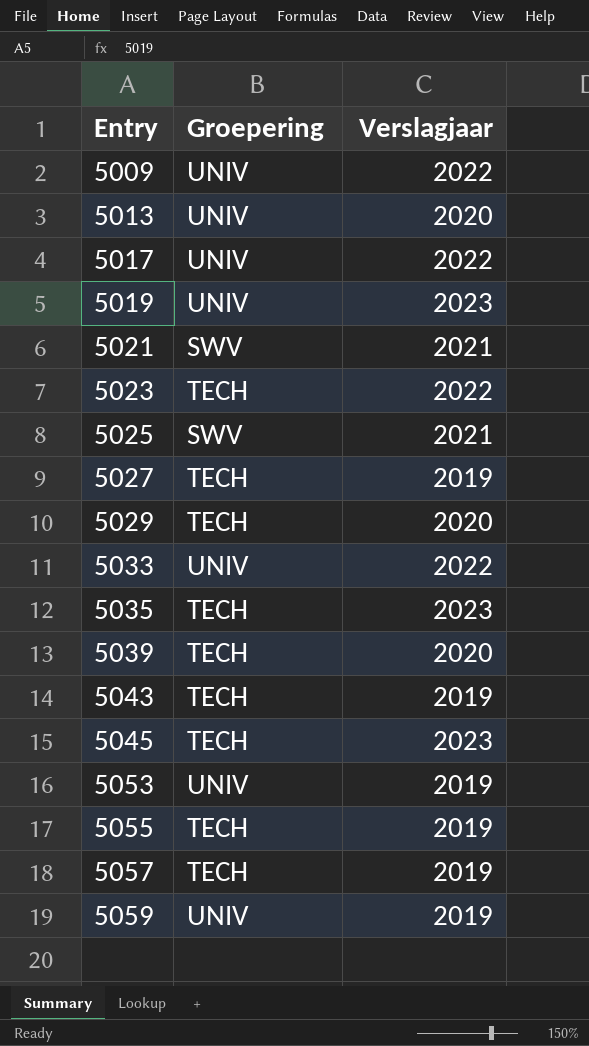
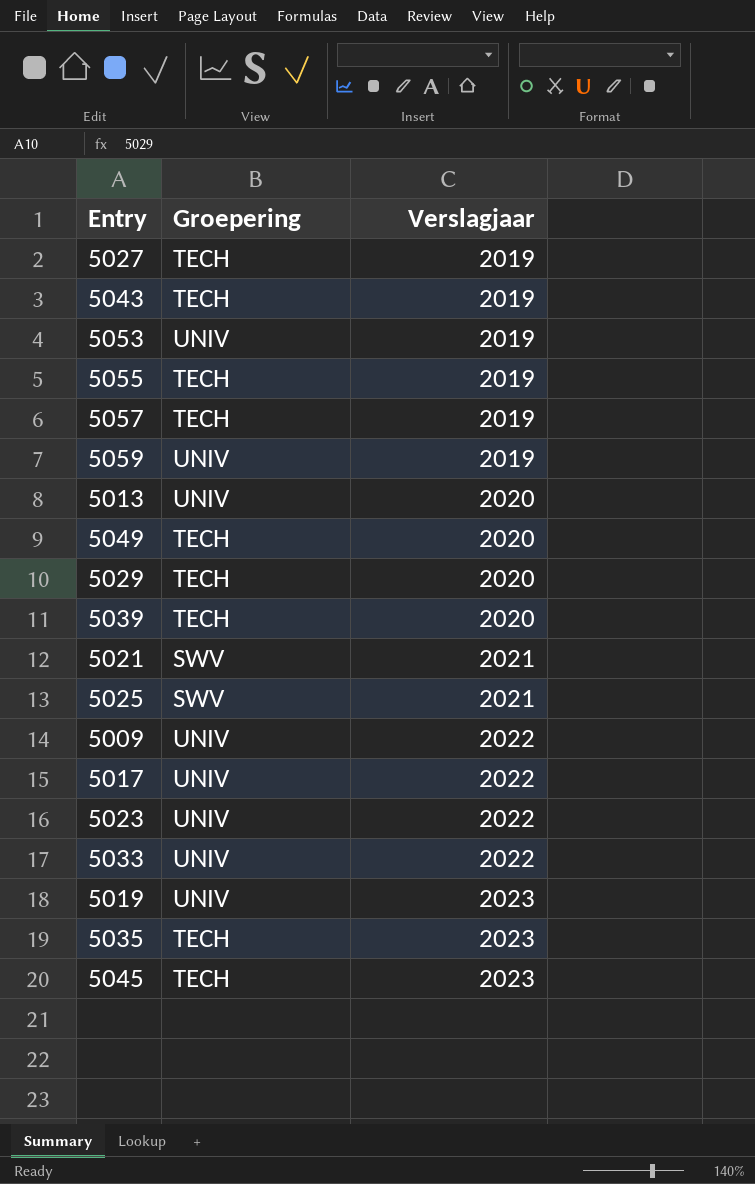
row order: Entry ascending -> Verslagjaar ascending
row 5049: none -> TECH | 2020
5023 | Groepering: TECH -> UNIV

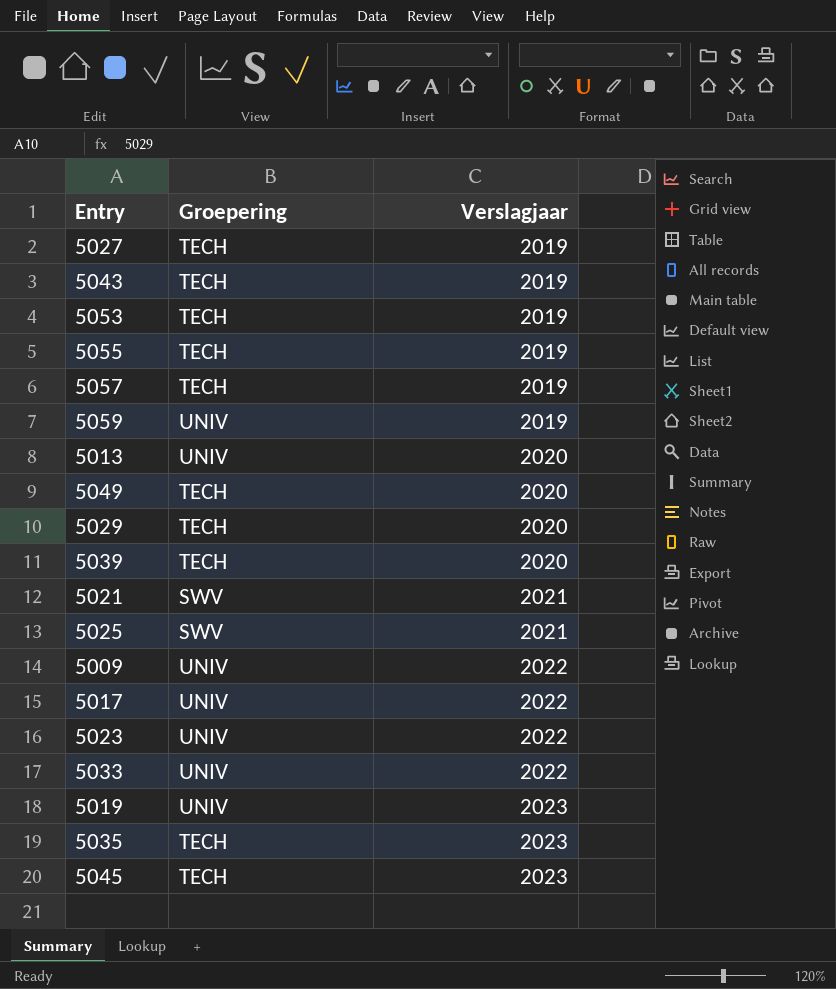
5053 | Groepering: UNIV -> TECH

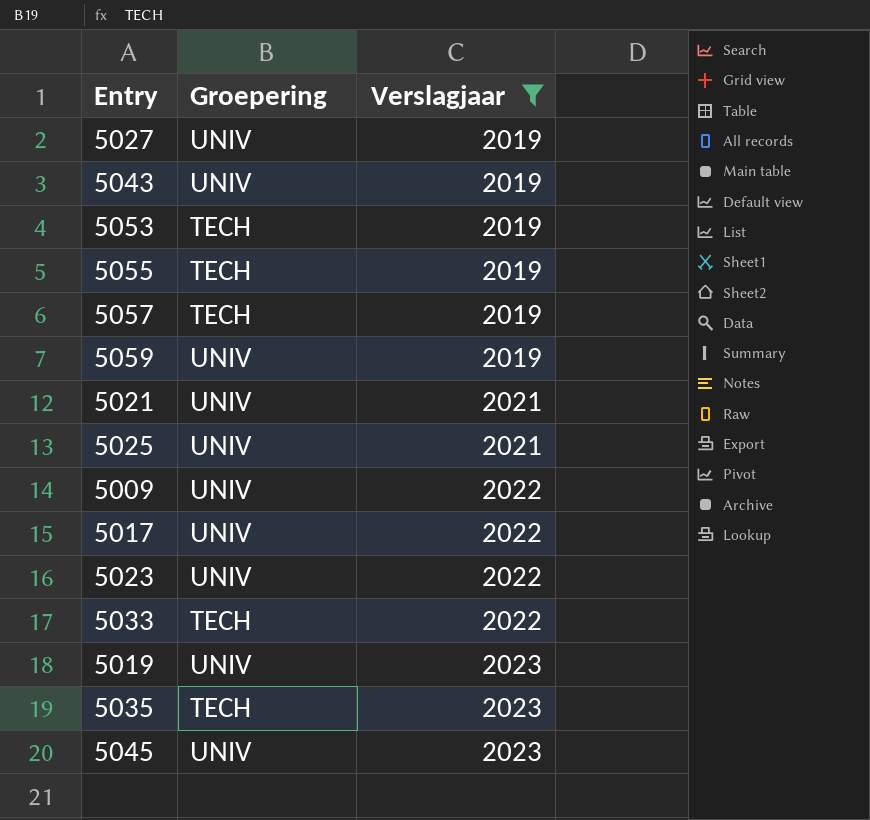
filter: none -> Verslagjaar != 2020
5027 | Groepering: TECH -> UNIV
5043 | Groepering: TECH -> UNIV
5021 | Groepering: SWV -> UNIV
5025 | Groepering: SWV -> UNIV
5033 | Groepering: UNIV -> TECH
5045 | Groepering: TECH -> UNIV

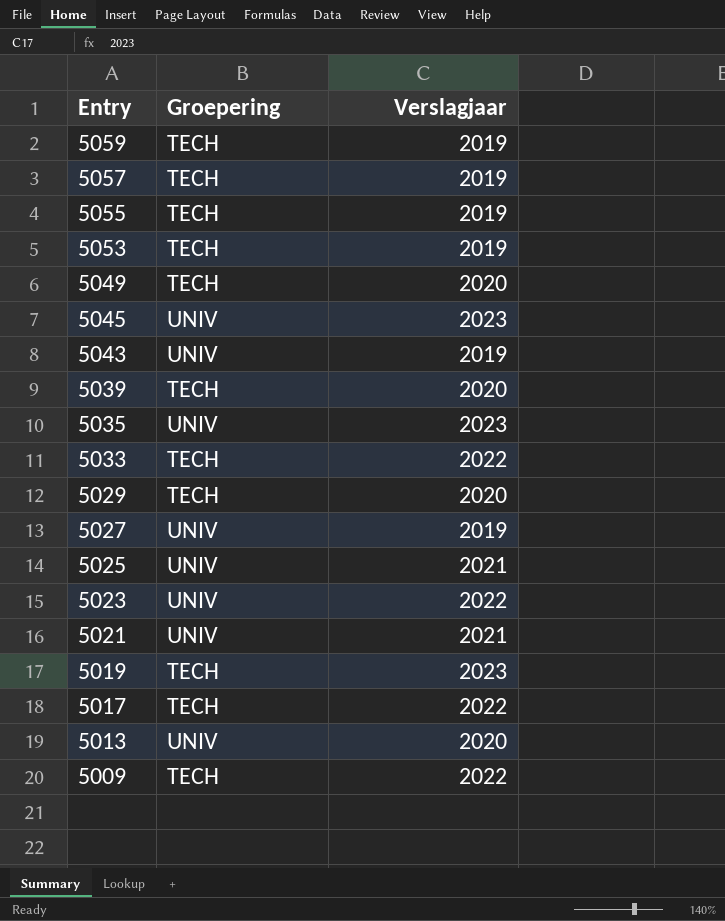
filter: Verslagjaar != 2020 -> none
row order: Verslagjaar ascending -> Entry descending
5059 | Groepering: UNIV -> TECH
5035 | Groepering: TECH -> UNIV
5019 | Groepering: UNIV -> TECH
5017 | Groepering: UNIV -> TECH
5009 | Groepering: UNIV -> TECH

